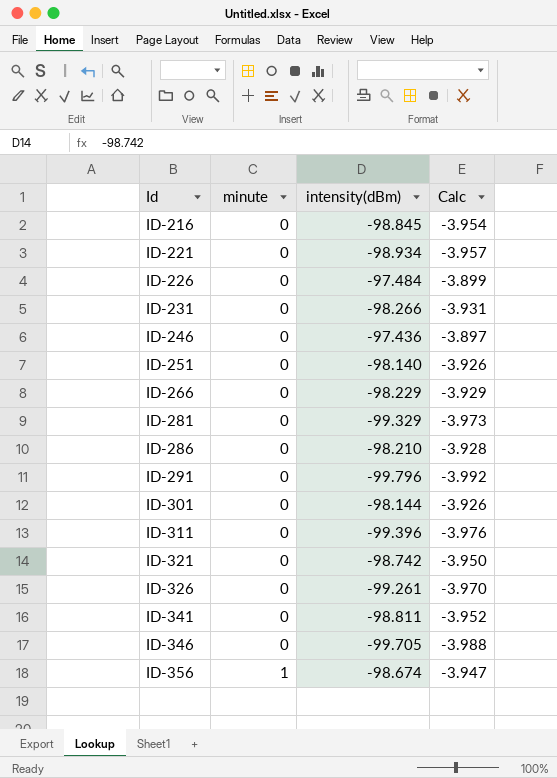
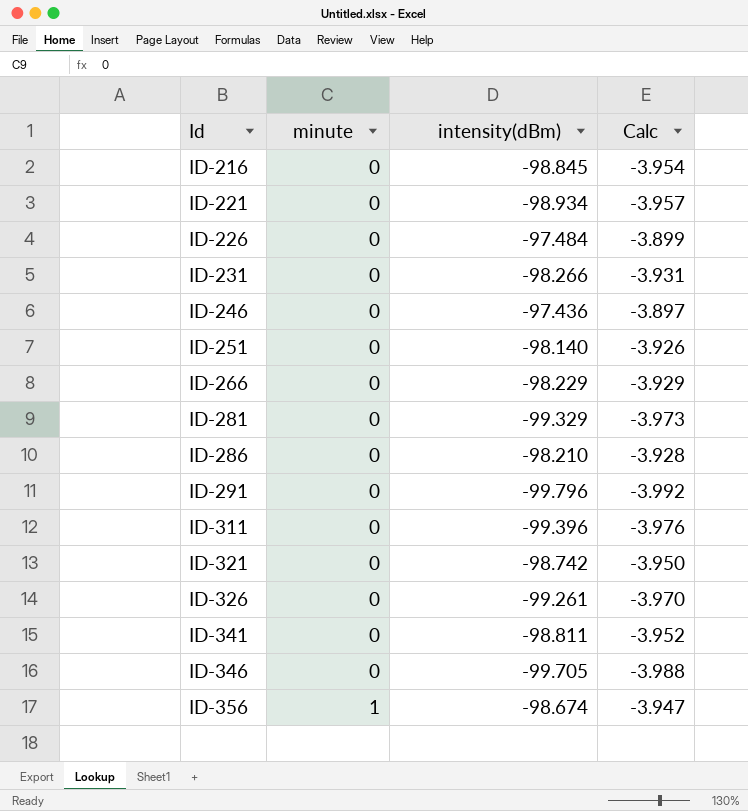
row ID-301: 0 | -98.144 | -3.926 -> none

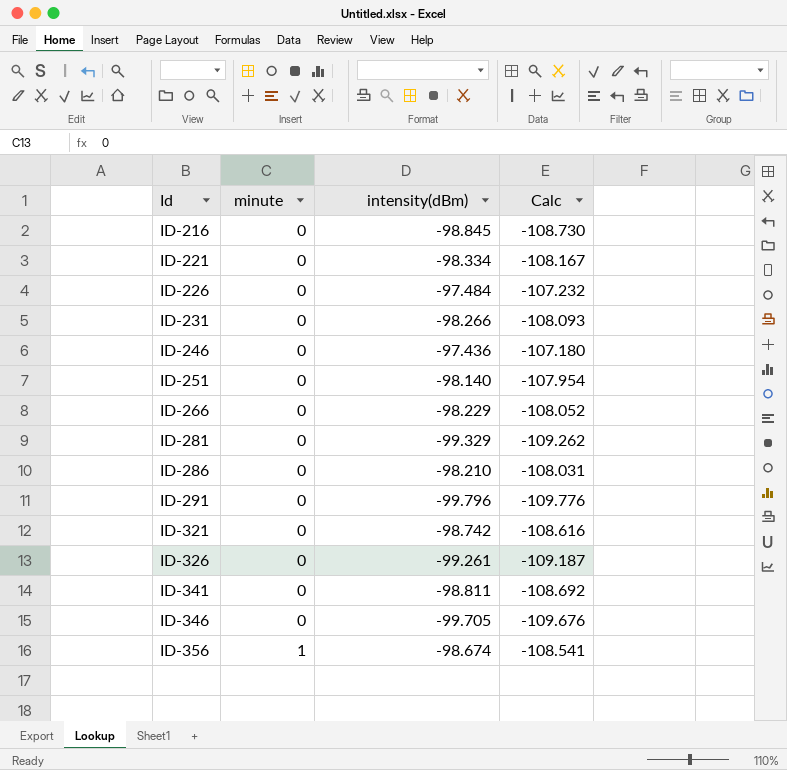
column Calc | formula: [intensity(dBm)] * 0.04 -> [intensity(dBm)] * 1.1
row ID-311: 0 | -99.396 | -3.976 -> none
ID-221 | intensity(dBm): -98.934 -> -98.334

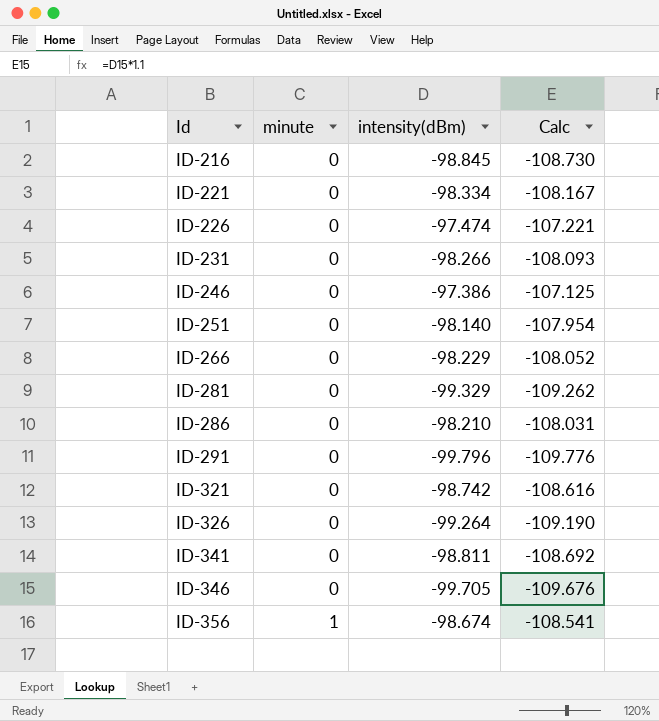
ID-226 | intensity(dBm): -97.484 -> -97.474
ID-226 | Calc: -107.232 -> -107.221
ID-246 | intensity(dBm): -97.436 -> -97.386
ID-246 | Calc: -107.180 -> -107.125
ID-326 | intensity(dBm): -99.261 -> -99.264
ID-326 | Calc: -109.187 -> -109.190

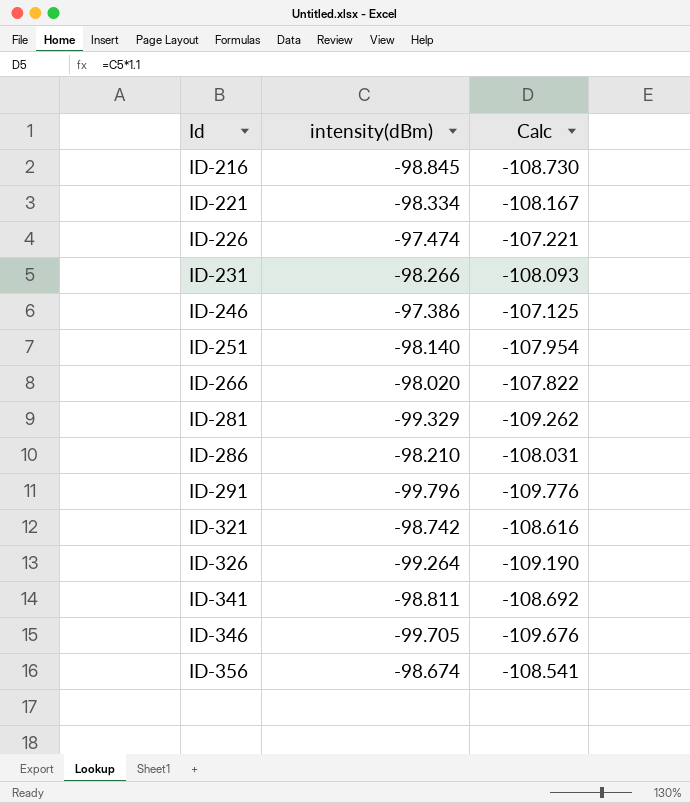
column minute | position: 2 -> none
ID-266 | intensity(dBm): -98.229 -> -98.020
ID-266 | Calc: -108.052 -> -107.822

